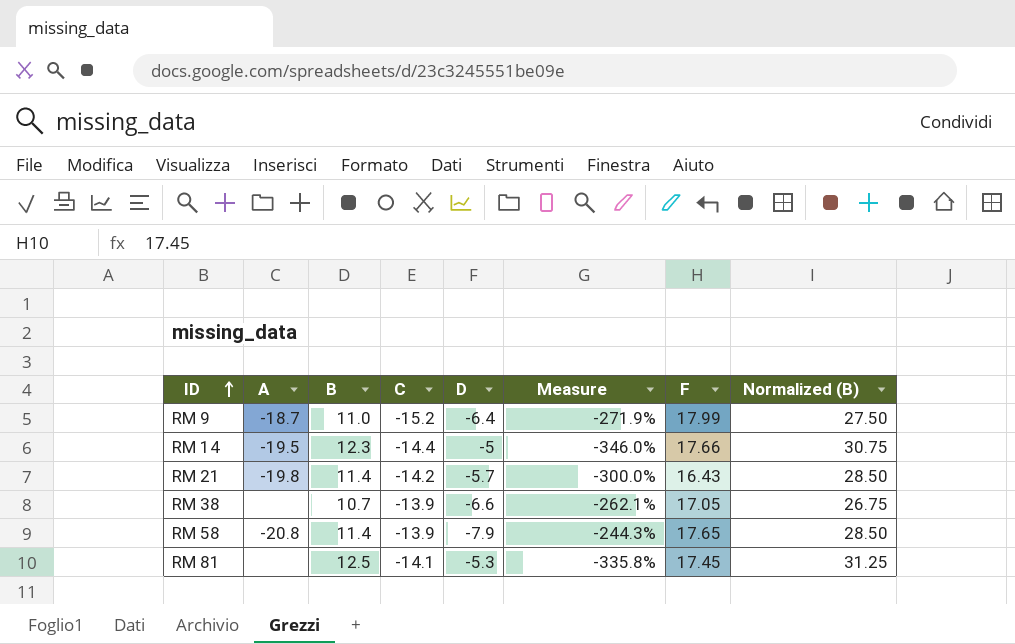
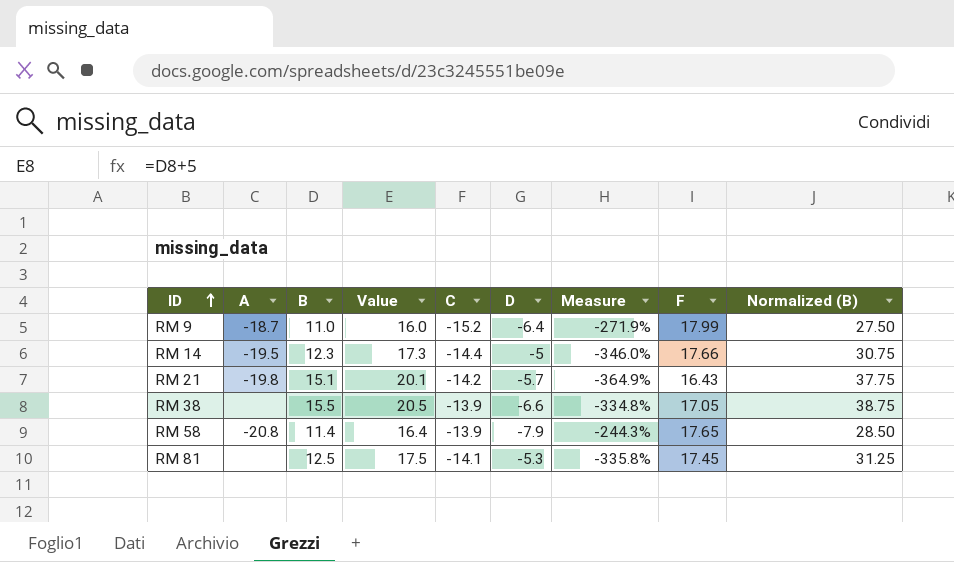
column Value | formula: none -> [B] + 5
RM 21 | B: 11.4 -> 15.1
RM 21 | Measure: -300.0% -> -364.9%
RM 21 | Normalized (B): 28.50 -> 37.75
RM 38 | B: 10.7 -> 15.5
RM 38 | Measure: -262.1% -> -334.8%
RM 38 | Normalized (B): 26.75 -> 38.75

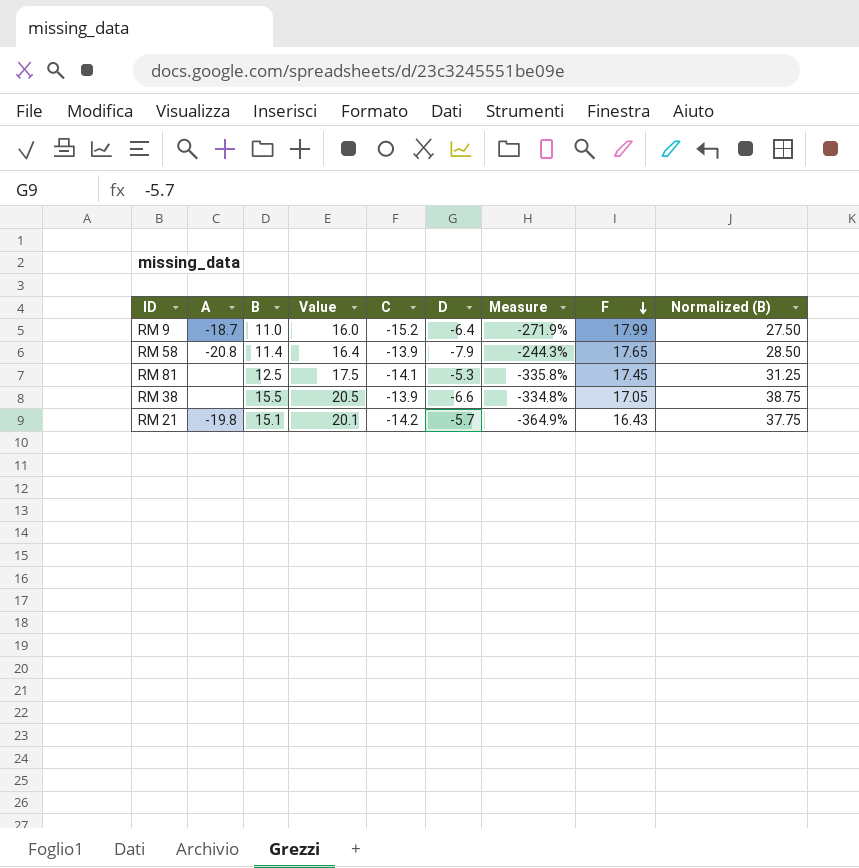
row order: ID ascending -> F descending
row RM 14: -19.5 | 12.3 | 17.3 | -14.4 | -5 | -346.0% | 17.66 | 30.75 -> none

